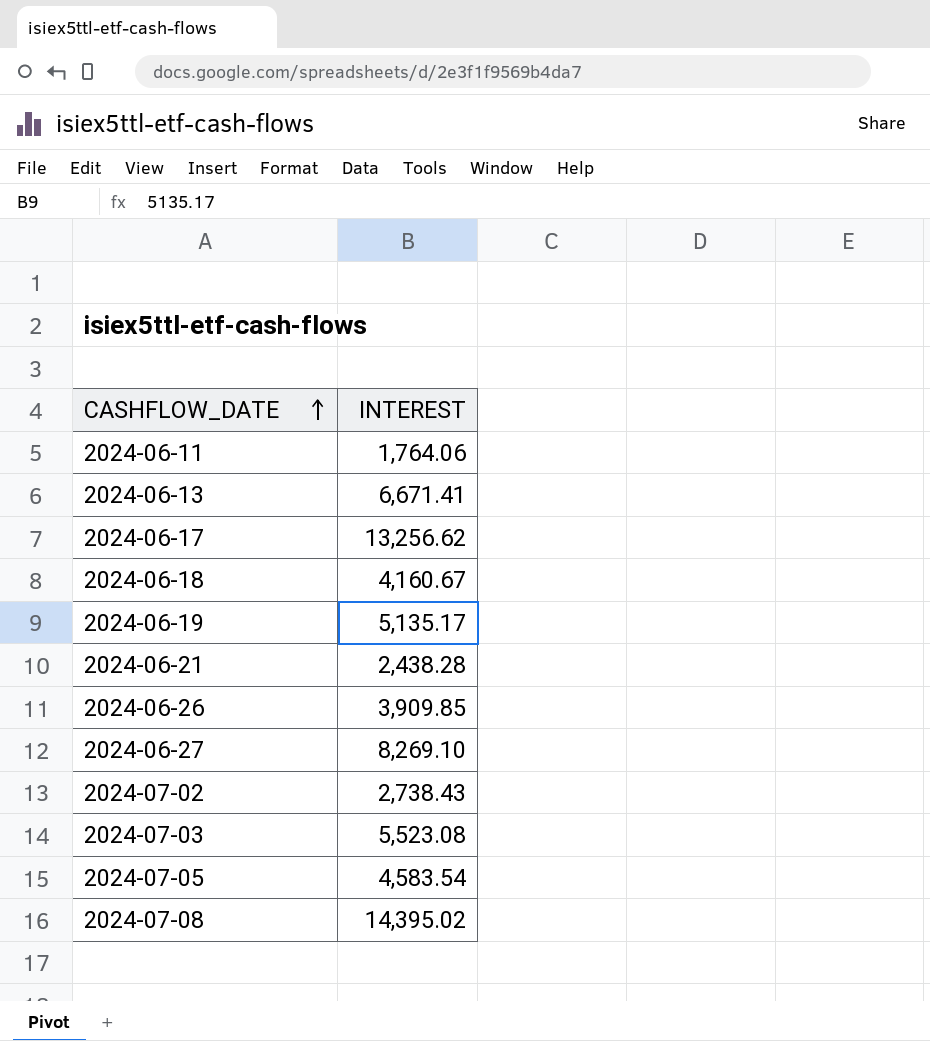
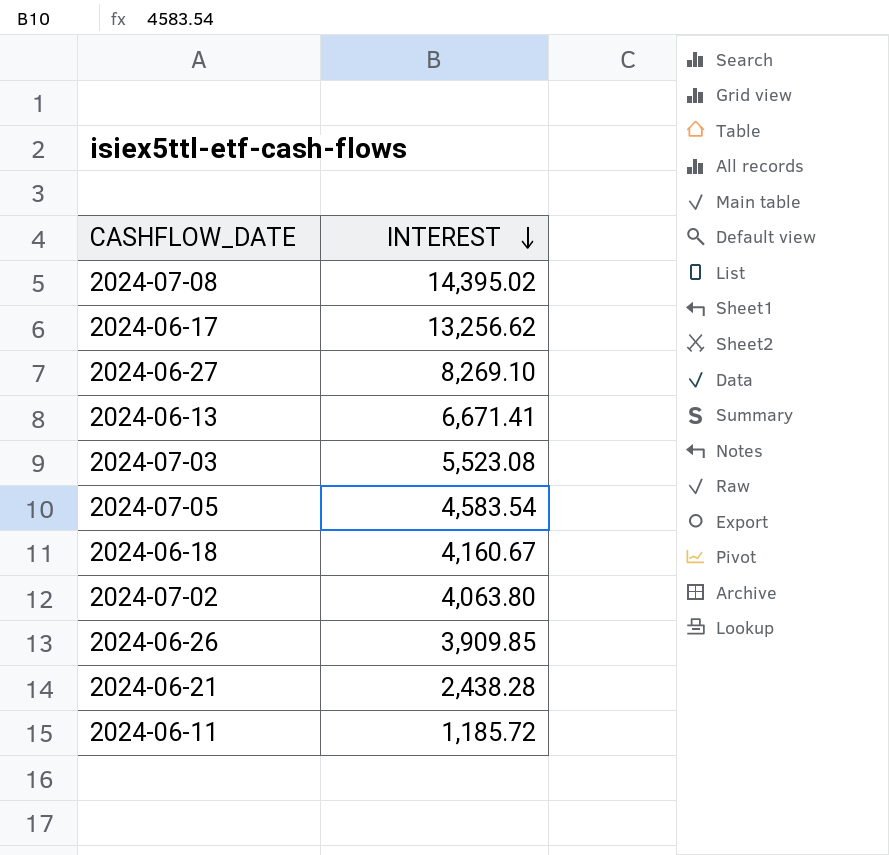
row order: CASHFLOW_DATE ascending -> INTEREST descending
row 2024-06-19: 5,135.17 -> none
2024-07-02 | INTEREST: 2,738.43 -> 4,063.80
2024-06-11 | INTEREST: 1,764.06 -> 1,185.72

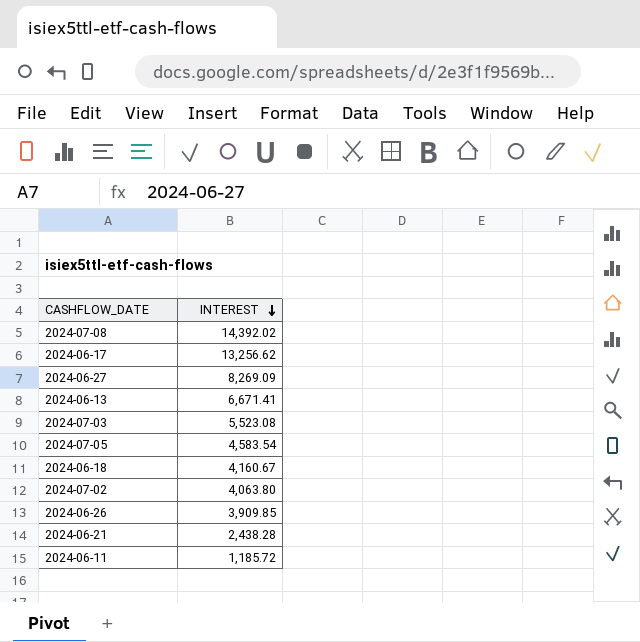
2024-07-08 | INTEREST: 14,395.02 -> 14,392.02
2024-06-27 | INTEREST: 8,269.10 -> 8,269.09

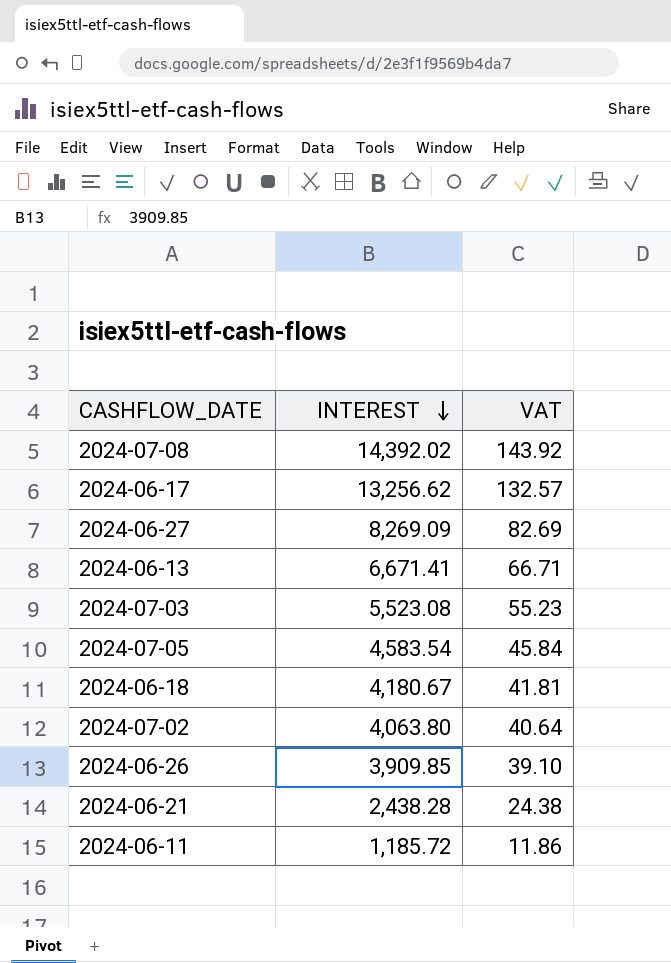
column VAT | formula: none -> [INTEREST] * 0.01
2024-06-18 | INTEREST: 4,160.67 -> 4,180.67

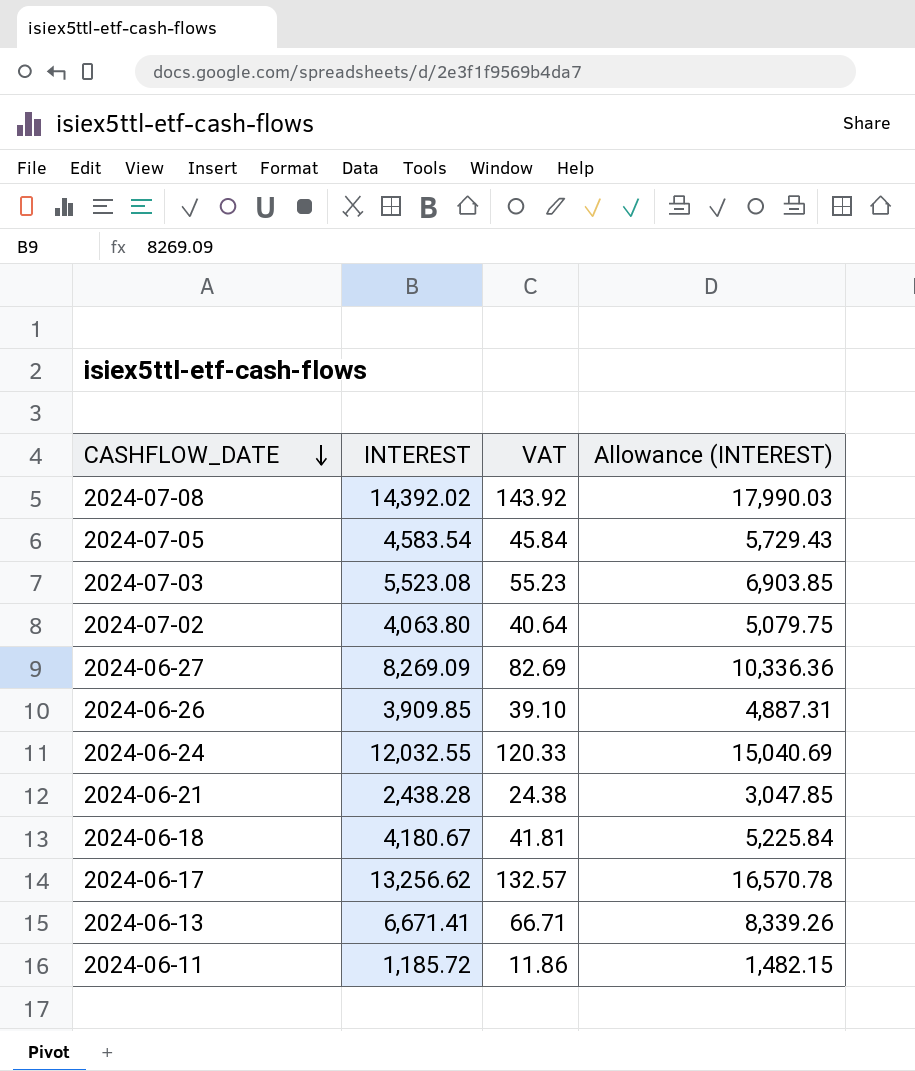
row order: INTEREST descending -> CASHFLOW_DATE descending
column Allowance (INTEREST) | formula: none -> [INTEREST] * 1.25
row 2024-06-24: none -> 12,032.55 | 120.33 | 15,040.69

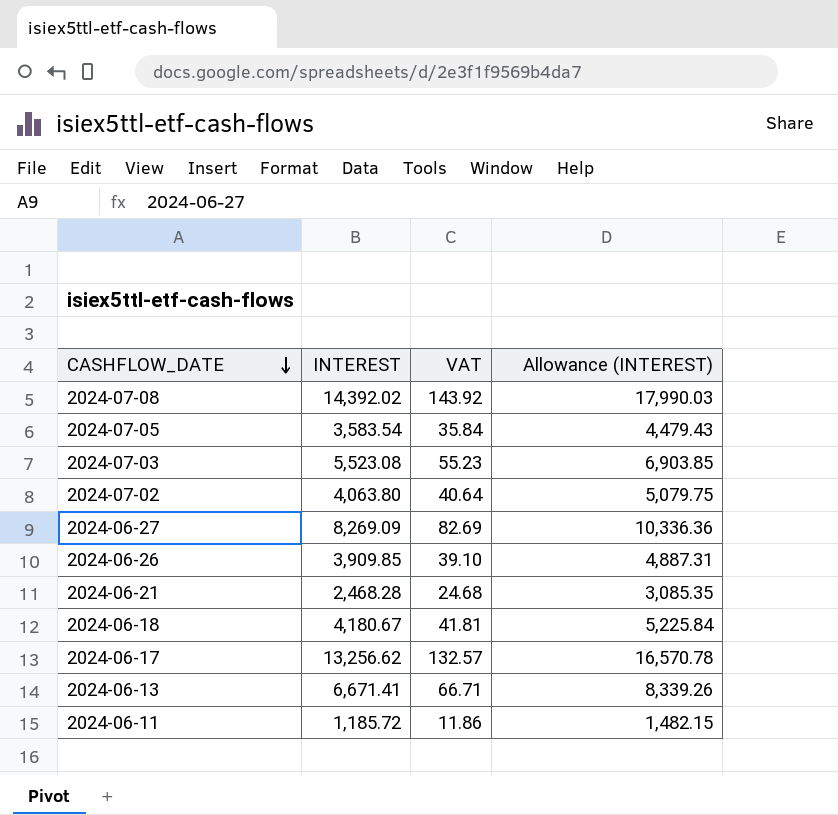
row 2024-06-24: 12,032.55 | 120.33 | 15,040.69 -> none
2024-07-05 | INTEREST: 4,583.54 -> 3,583.54
2024-07-05 | VAT: 45.84 -> 35.84
2024-07-05 | Allowance (INTEREST): 5,729.43 -> 4,479.43
2024-06-21 | INTEREST: 2,438.28 -> 2,468.28
2024-06-21 | VAT: 24.38 -> 24.68
2024-06-21 | Allowance (INTEREST): 3,047.85 -> 3,085.35

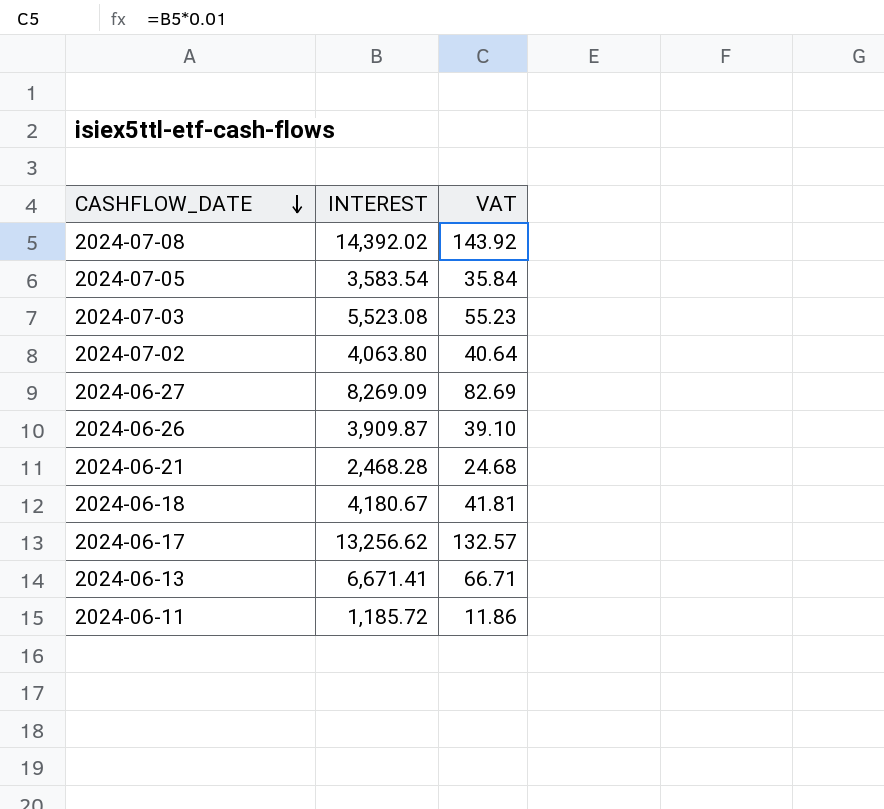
column Allowance (INTEREST) | formula: [INTEREST] * 1.25 -> none
2024-06-26 | INTEREST: 3,909.85 -> 3,909.87

